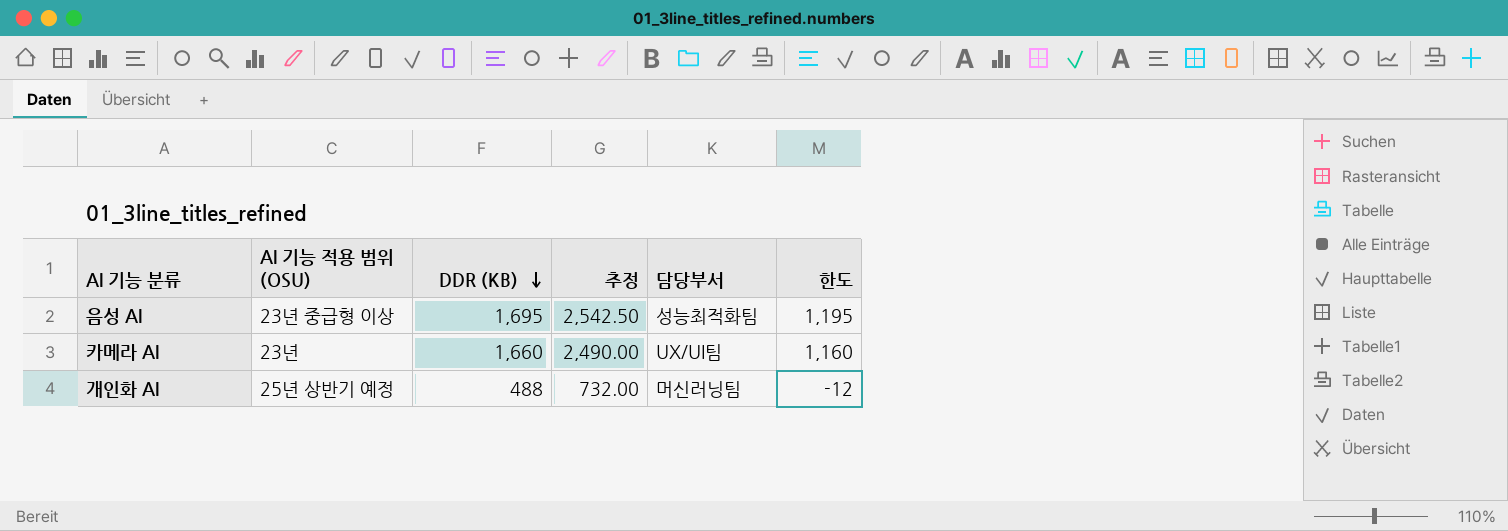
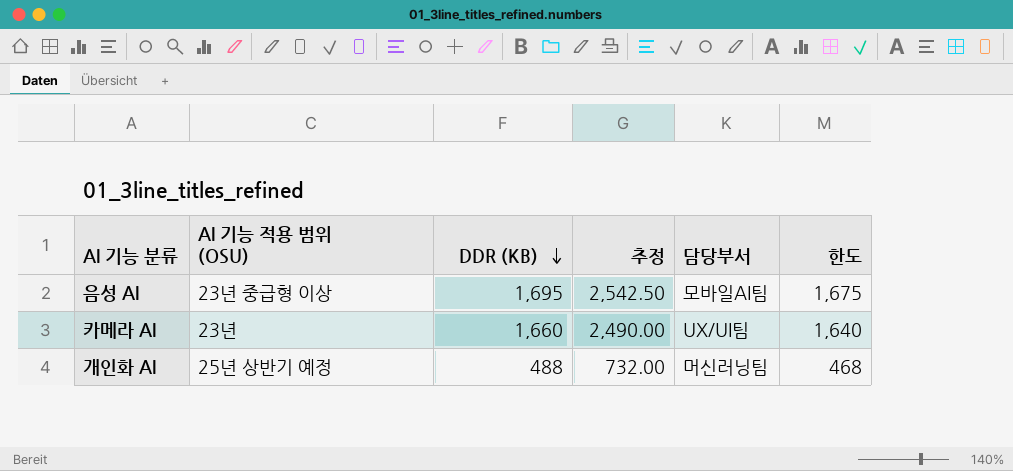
column 한도 | formula: [DDR (KB)] - 500 -> [DDR (KB)] - 20
음성 AI | 담당부서: 성능최적화팀 -> 모바일AI팀

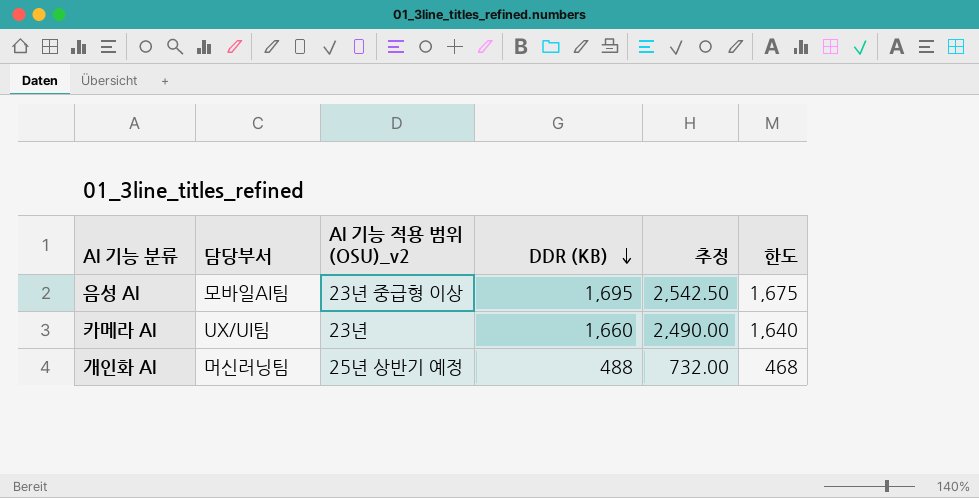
column 담당부서 | position: 5 -> 2
column name: AI 기능 적용 범위 (OSU) -> AI 기능 적용 범위 (OSU)_v2

